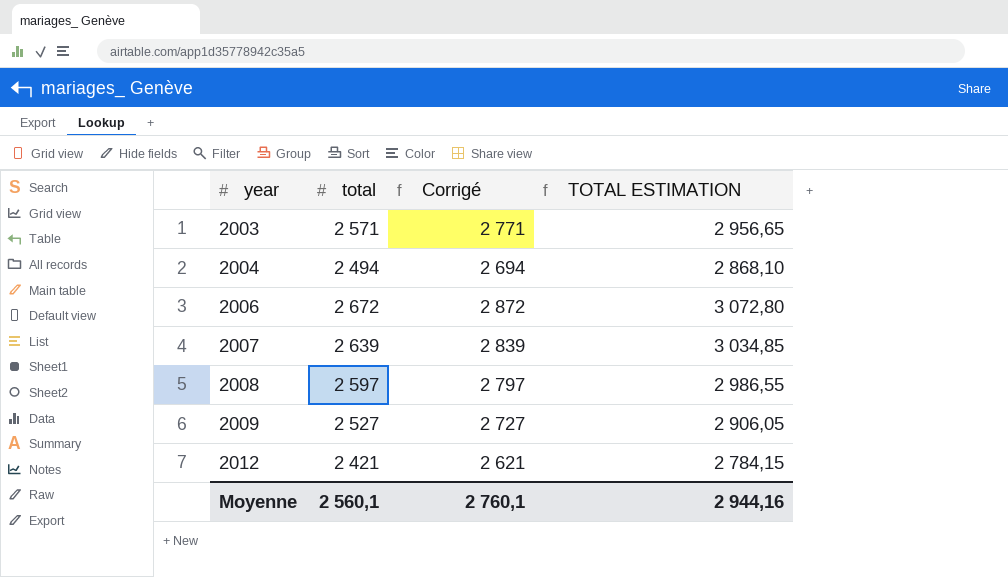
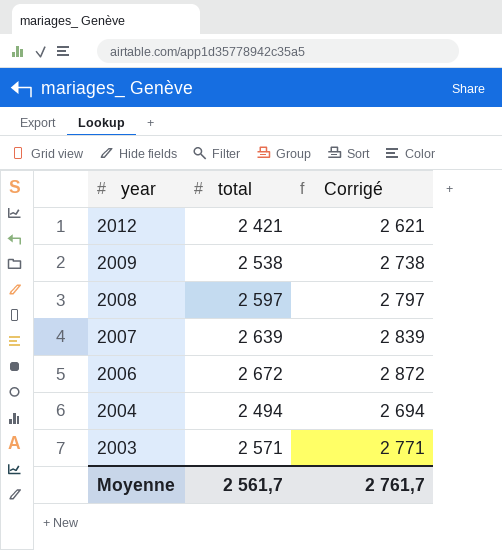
row order: year ascending -> year descending
column TOTAL ESTIMATION | formula: [total] * 1,15 -> none
2009 | total: 2 527 -> 2 538
2009 | Corrigé: 2 727 -> 2 738
Moyenne | total: 2 560,1 -> 2 561,7
Moyenne | Corrigé: 2 760,1 -> 2 761,7

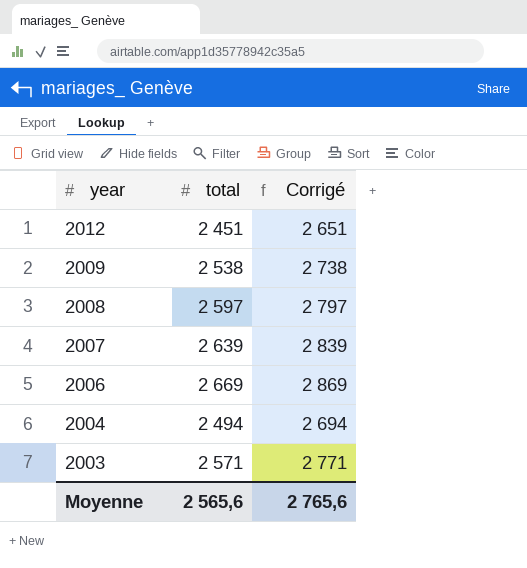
2012 | total: 2 421 -> 2 451
2012 | Corrigé: 2 621 -> 2 651
2006 | total: 2 672 -> 2 669
2006 | Corrigé: 2 872 -> 2 869
Moyenne | total: 2 561,7 -> 2 565,6
Moyenne | Corrigé: 2 761,7 -> 2 765,6

